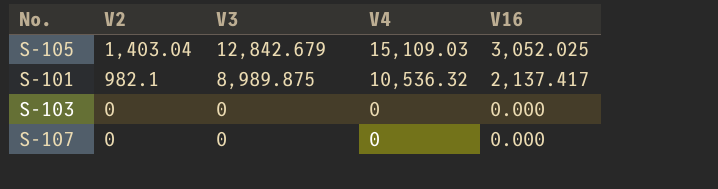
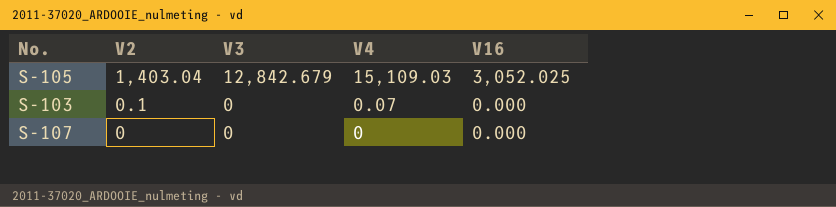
row S-101: 982.1 | 8,989.875 | 10,536.32 | 2,137.417 -> none
S-103 | V2: 0 -> 0.1
S-103 | V4: 0 -> 0.07

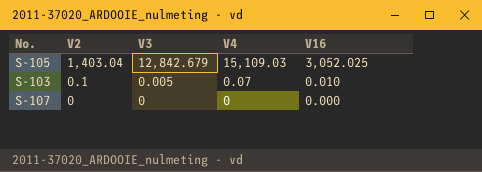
S-103 | V3: 0 -> 0.005
S-103 | V16: 0.000 -> 0.010

